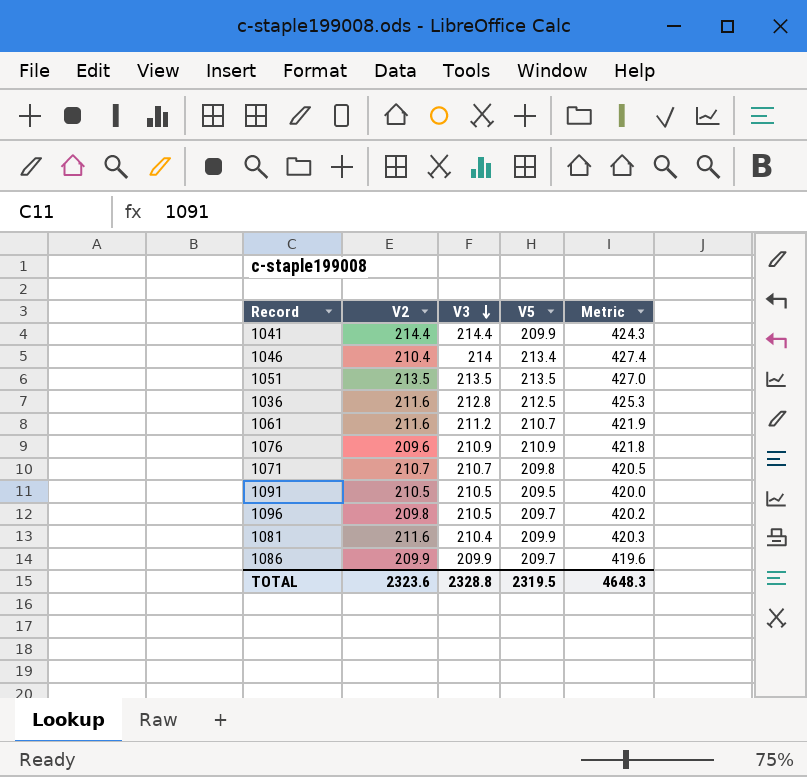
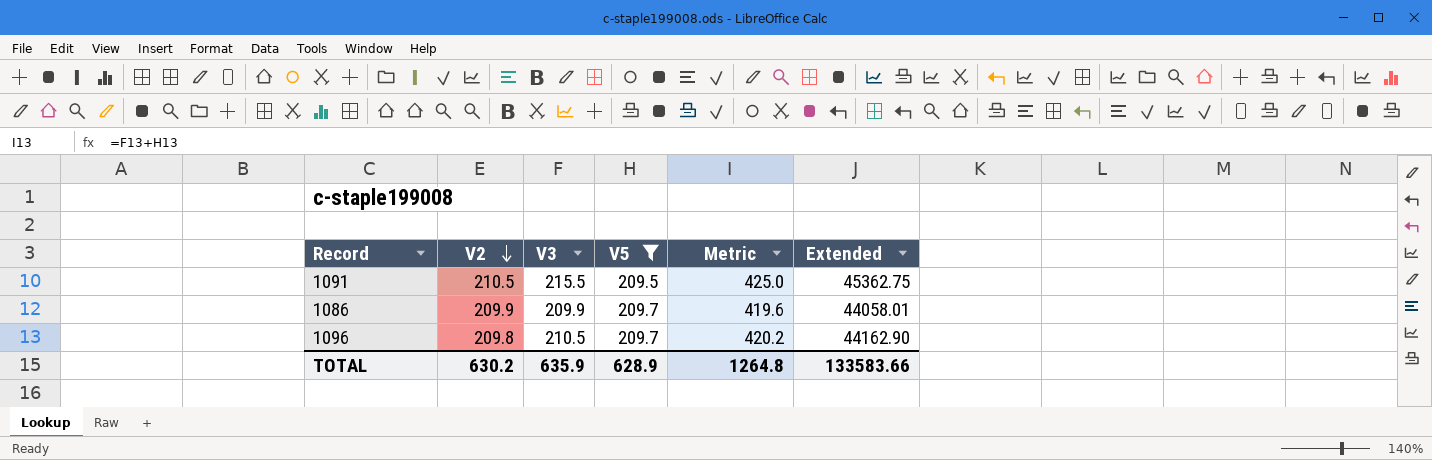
filter: none -> V5 <= 209.7
row order: V3 descending -> V2 descending
column Extended | formula: none -> [V2] * [V3]
1091 | V3: 210.5 -> 215.5
1091 | Metric: 420.0 -> 425.0
TOTAL | V2: 2323.6 -> 630.2
TOTAL | V3: 2328.8 -> 635.9
TOTAL | V5: 2319.5 -> 628.9
TOTAL | Metric: 4648.3 -> 1264.8

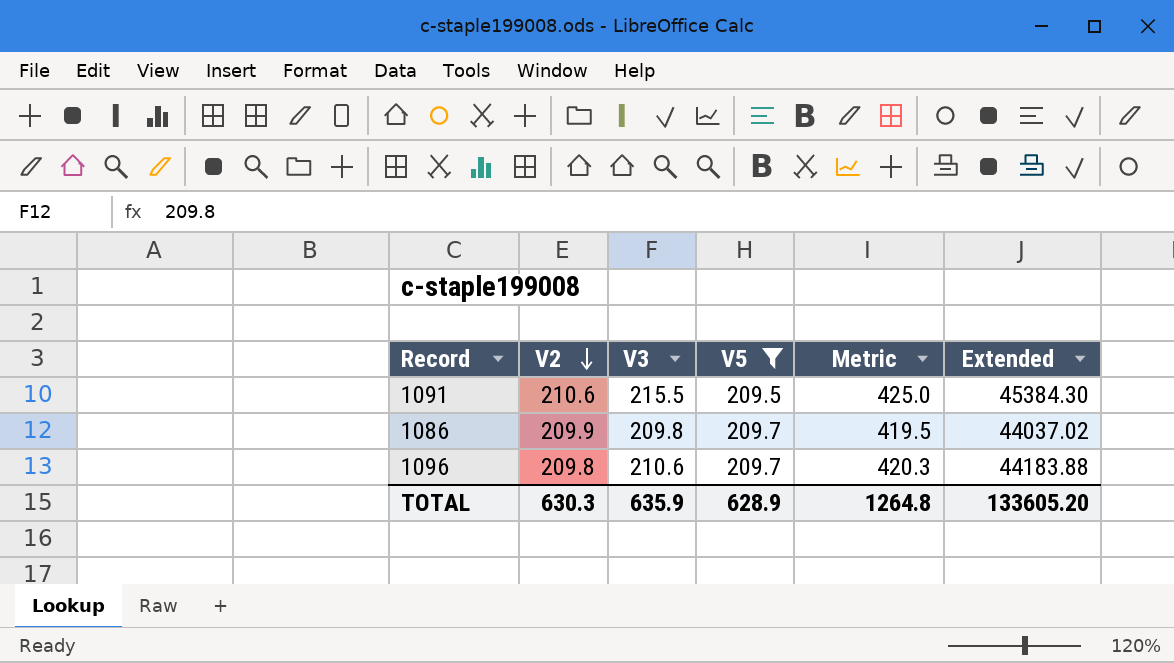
1091 | V2: 210.5 -> 210.6
1091 | Extended: 45362.75 -> 45384.30
1086 | V3: 209.9 -> 209.8
1086 | Metric: 419.6 -> 419.5
1086 | Extended: 44058.01 -> 44037.02
1096 | V3: 210.5 -> 210.6
1096 | Metric: 420.2 -> 420.3
1096 | Extended: 44162.90 -> 44183.88
TOTAL | V2: 630.2 -> 630.3
TOTAL | Extended: 133583.66 -> 133605.20

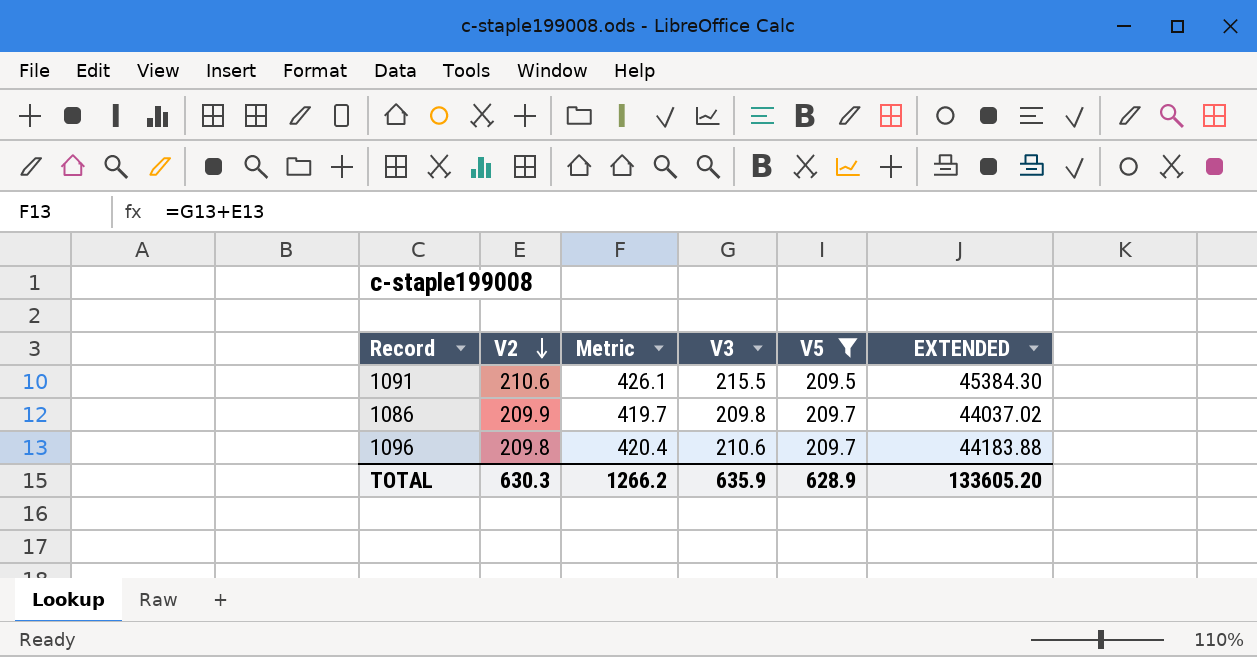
column Metric | formula: [V3] + [V5] -> [V2] + [V3]
column Metric | position: 5 -> 3
column name: Extended -> EXTENDED
TOTAL | Metric: 1264.8 -> 1266.2

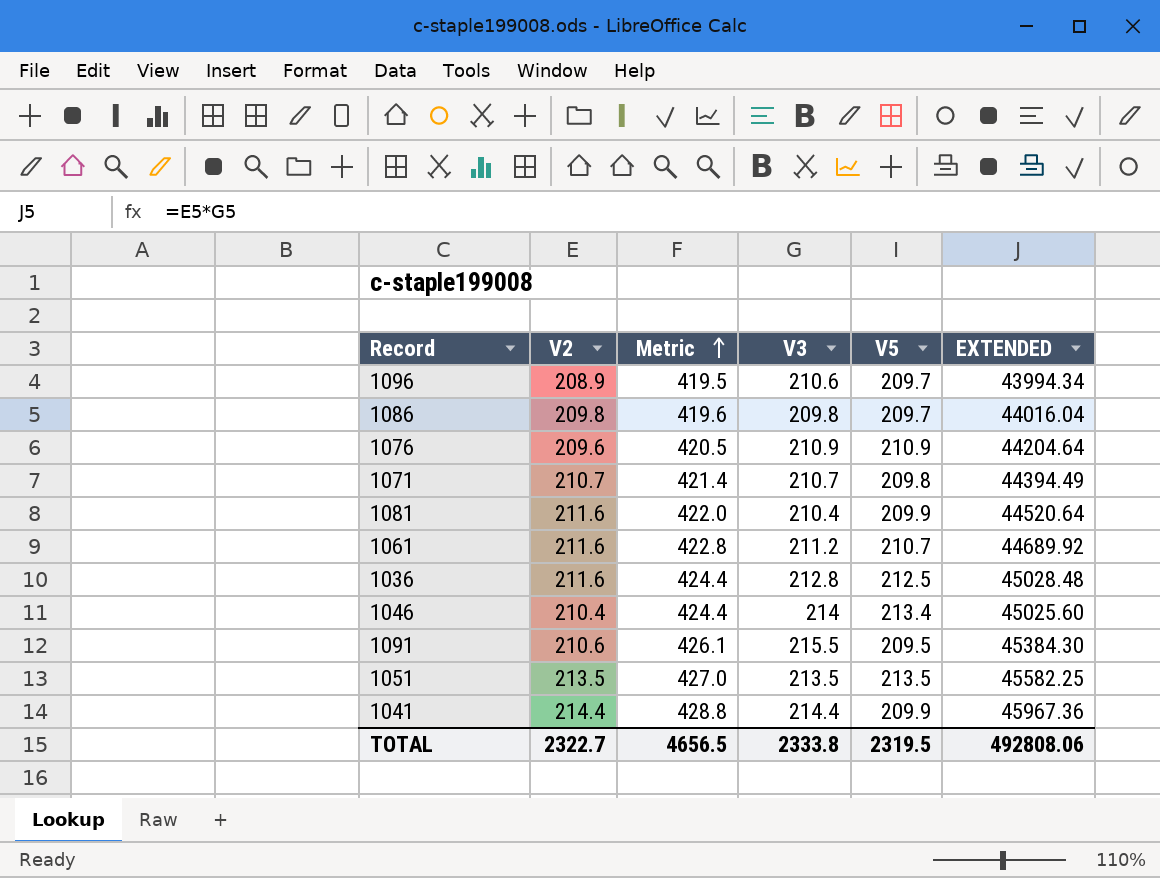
filter: V5 <= 209.7 -> none
row order: V2 descending -> Metric ascending
1096 | V2: 209.8 -> 208.9
1096 | Metric: 420.4 -> 419.5
1096 | EXTENDED: 44183.88 -> 43994.34
1086 | V2: 209.9 -> 209.8
1086 | Metric: 419.7 -> 419.6
1086 | EXTENDED: 44037.02 -> 44016.04
TOTAL | V2: 630.3 -> 2322.7
TOTAL | Metric: 1266.2 -> 4656.5
TOTAL | V3: 635.9 -> 2333.8
TOTAL | V5: 628.9 -> 2319.5
TOTAL | EXTENDED: 133605.20 -> 492808.06

